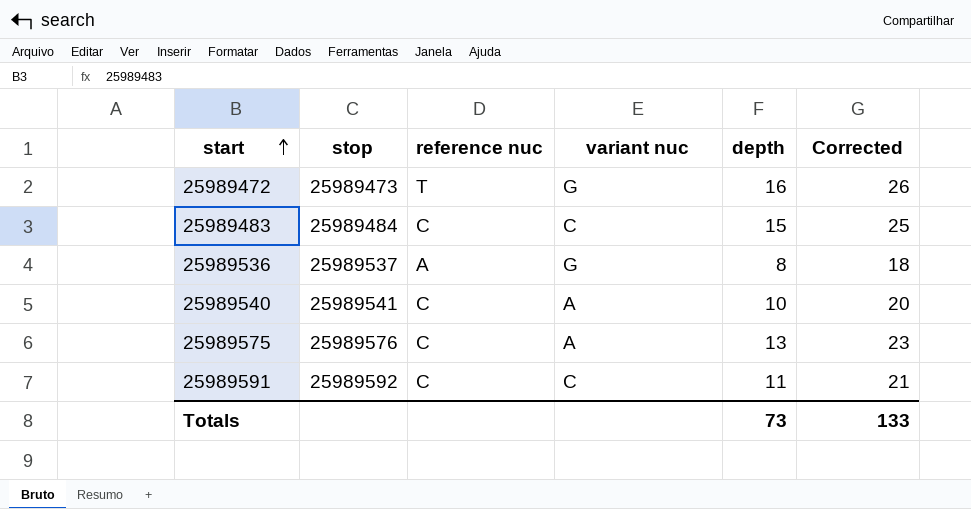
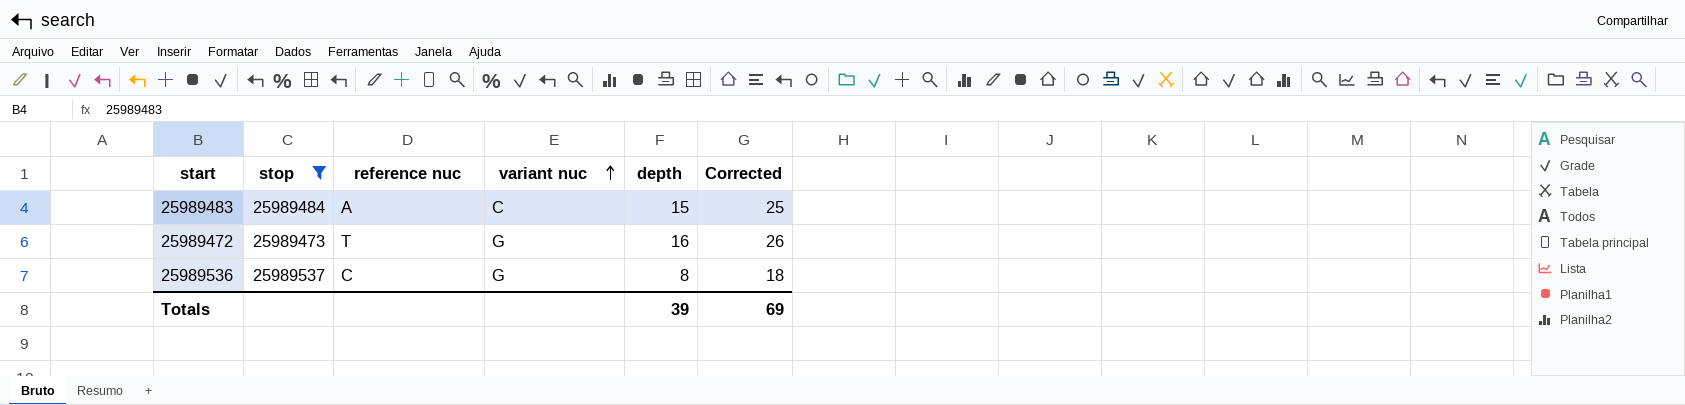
filter: none -> stop <= 25989537
row order: start ascending -> variant nuc ascending
25989483 | reference nuc: C -> A
25989536 | reference nuc: A -> C
Totals | depth: 73 -> 39
Totals | Corrected: 133 -> 69

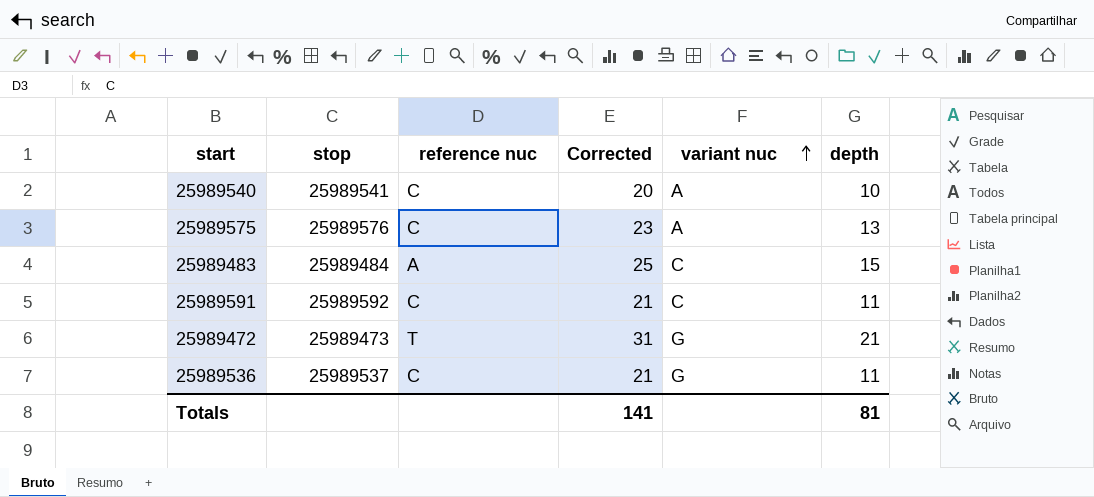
filter: stop <= 25989537 -> none
column Corrected | position: 6 -> 4
25989472 | Corrected: 26 -> 31
25989472 | depth: 16 -> 21
25989536 | Corrected: 18 -> 21
25989536 | depth: 8 -> 11
Totals | Corrected: 69 -> 141
Totals | depth: 39 -> 81

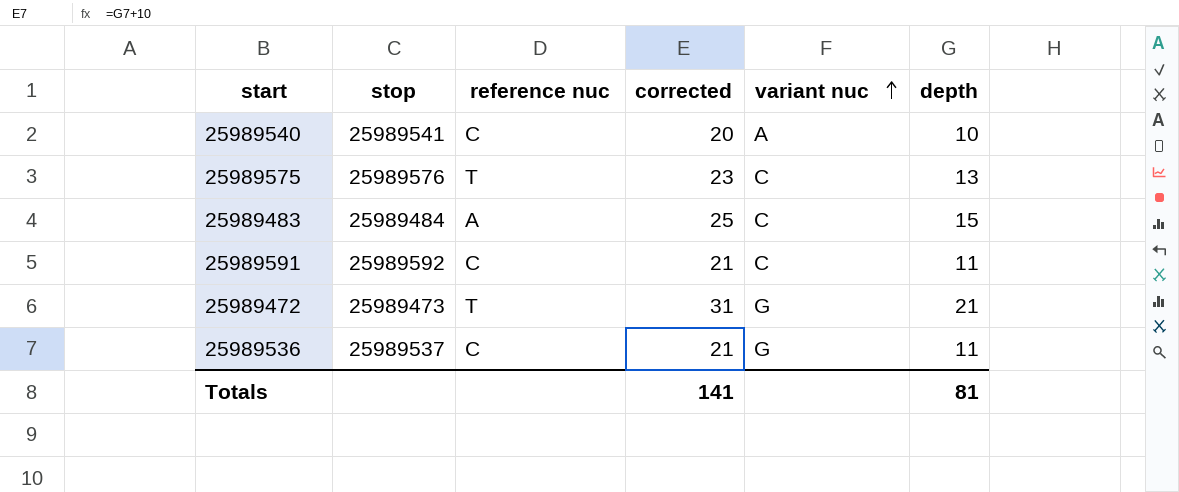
column name: Corrected -> corrected
25989575 | reference nuc: C -> T
25989575 | variant nuc: A -> C

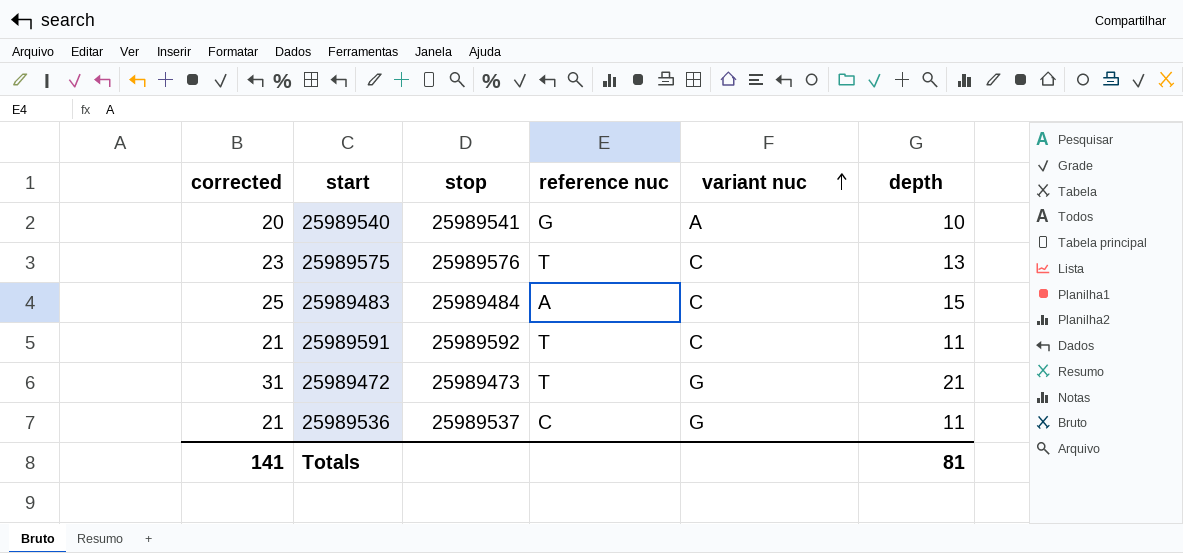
column corrected | position: 4 -> 1
25989540 | reference nuc: C -> G
25989591 | reference nuc: C -> T

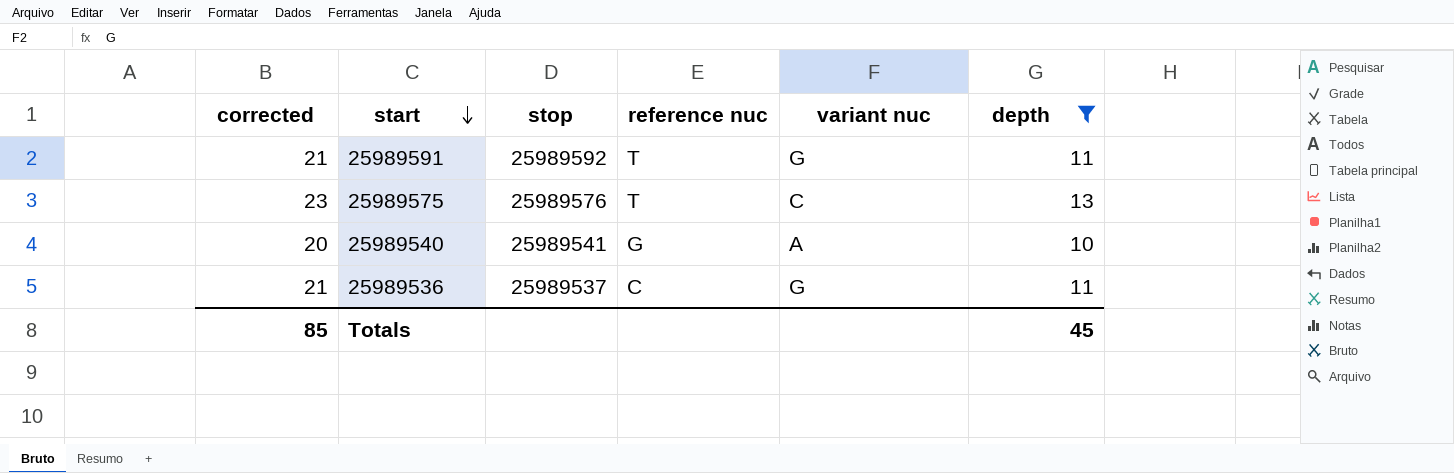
filter: none -> depth <= 13
row order: variant nuc ascending -> start descending
25989591 | variant nuc: C -> G
Totals | corrected: 141 -> 85
Totals | depth: 81 -> 45

